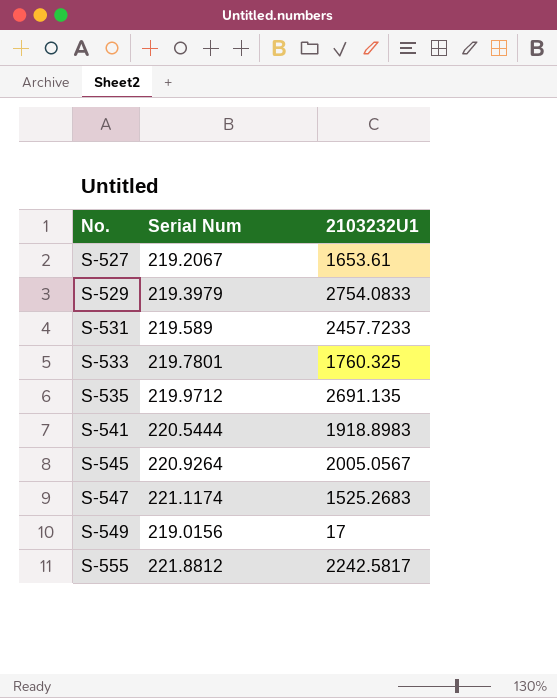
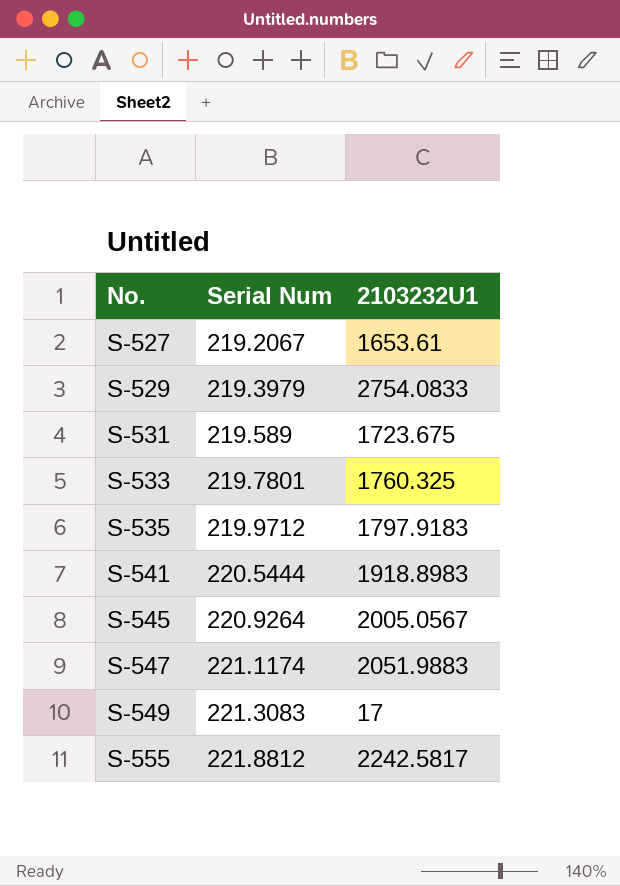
S-531 | 2103232U1: 2457.7233 -> 1723.675
S-535 | 2103232U1: 2691.135 -> 1797.9183
S-547 | 2103232U1: 1525.2683 -> 2051.9883
S-549 | Serial Num: 219.0156 -> 221.3083

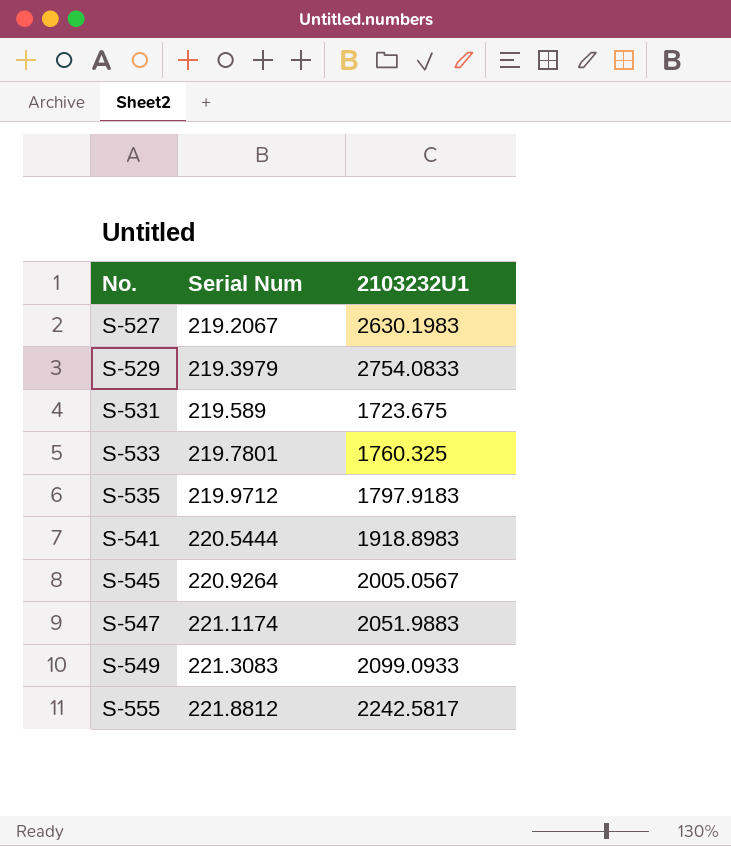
S-527 | 2103232U1: 1653.61 -> 2630.1983
S-549 | 2103232U1: 17 -> 2099.0933

